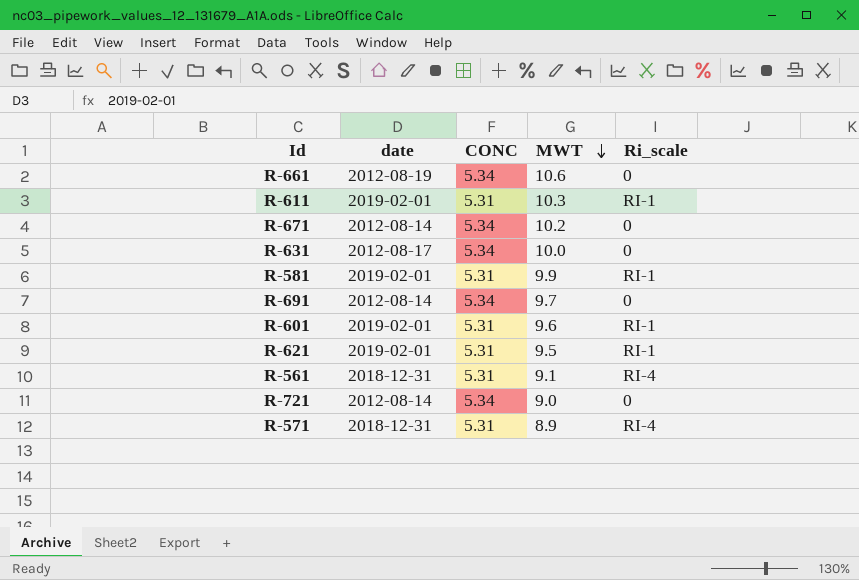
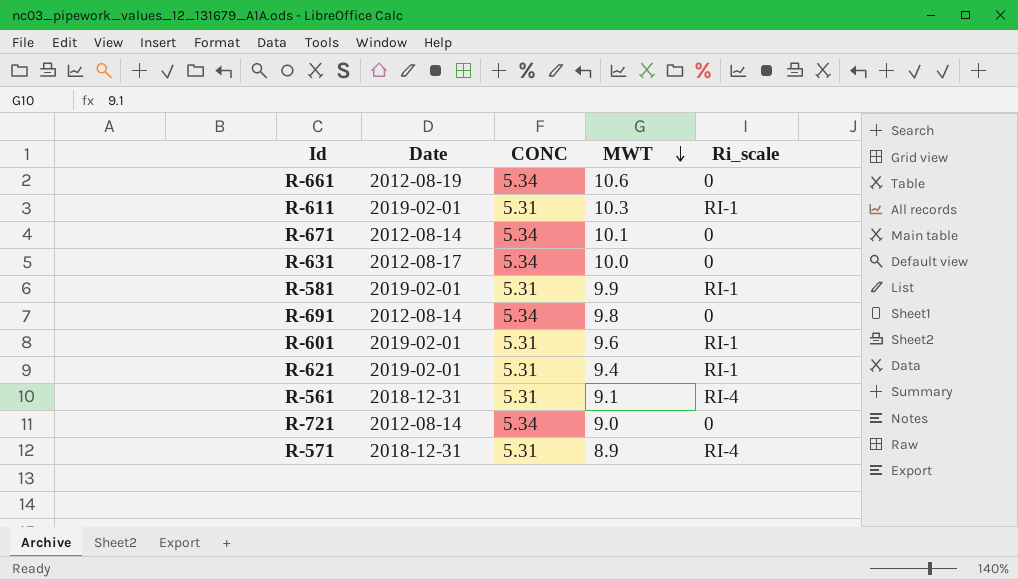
column name: date -> Date
R-671 | MWT: 10.2 -> 10.1
R-691 | MWT: 9.7 -> 9.8
R-621 | MWT: 9.5 -> 9.4

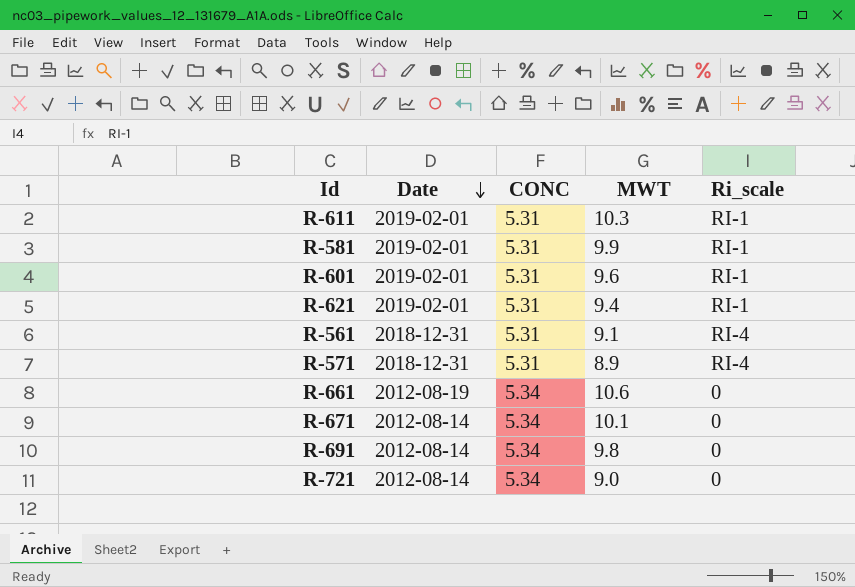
row order: MWT descending -> Date descending
row R-631: 2012-08-17 | 5.34 | 10.0 | 0 -> none

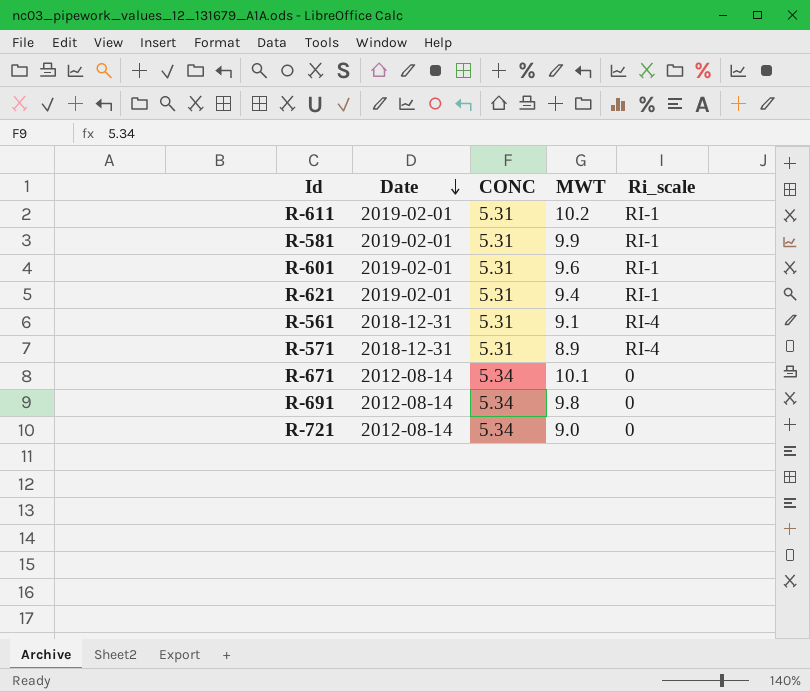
row R-661: 2012-08-19 | 5.34 | 10.6 | 0 -> none
R-611 | MWT: 10.3 -> 10.2

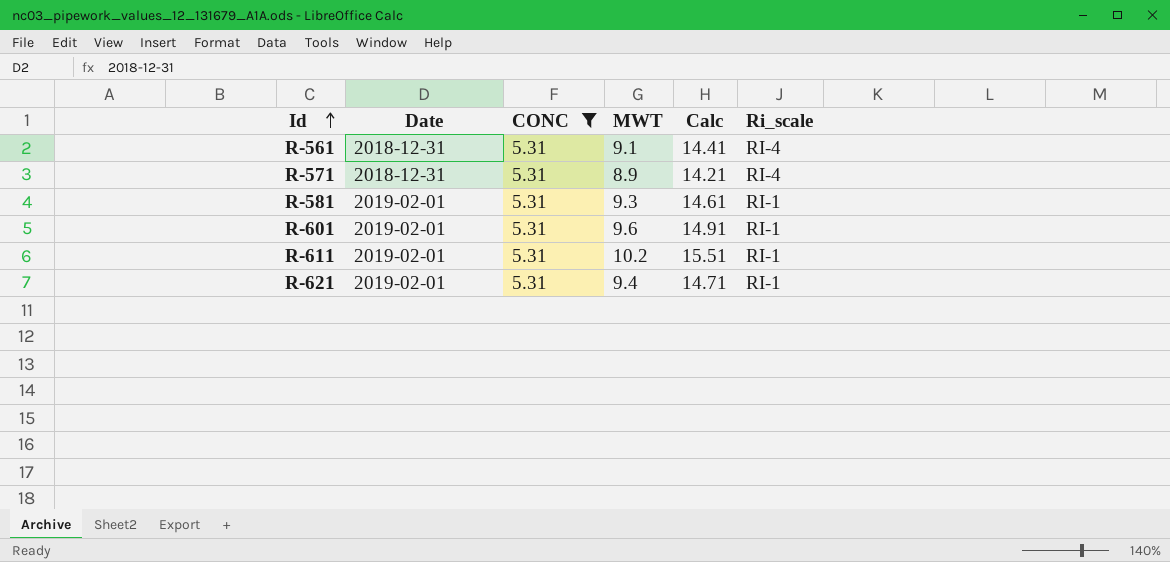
filter: none -> CONC = 5.31
row order: Date descending -> Id ascending
column Calc | formula: none -> [CONC] + [MWT]
R-581 | MWT: 9.9 -> 9.3

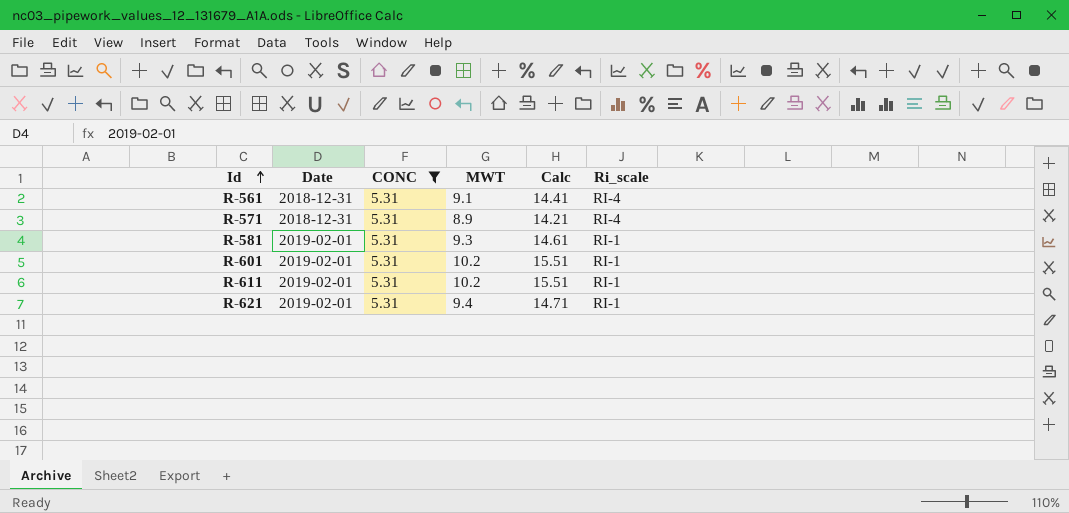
R-601 | MWT: 9.6 -> 10.2
R-601 | Calc: 14.91 -> 15.51

